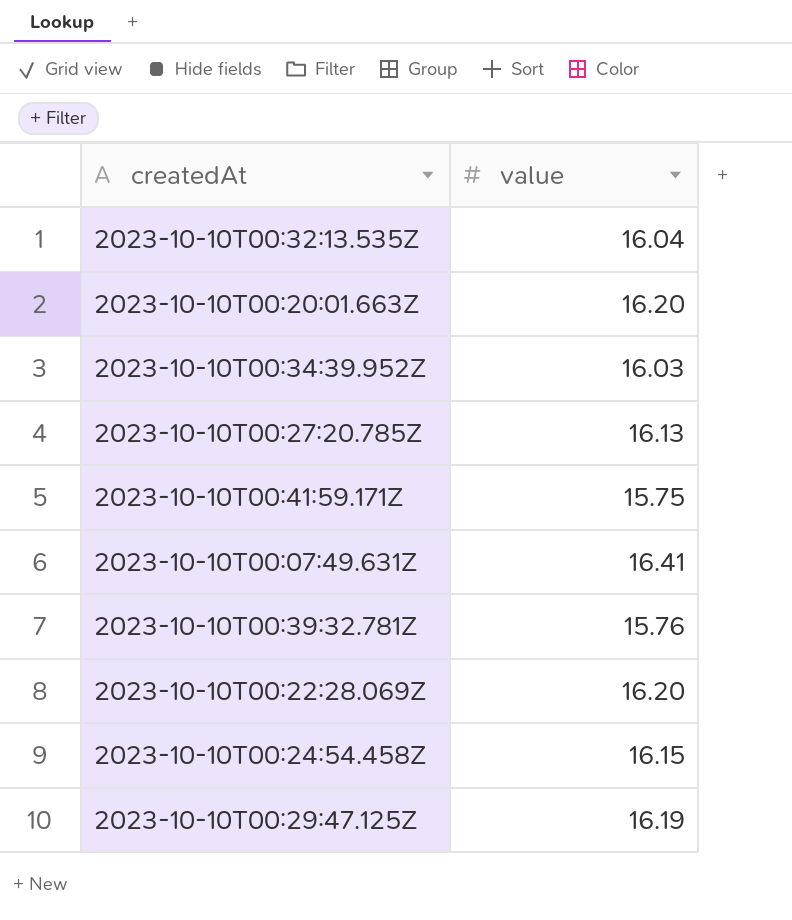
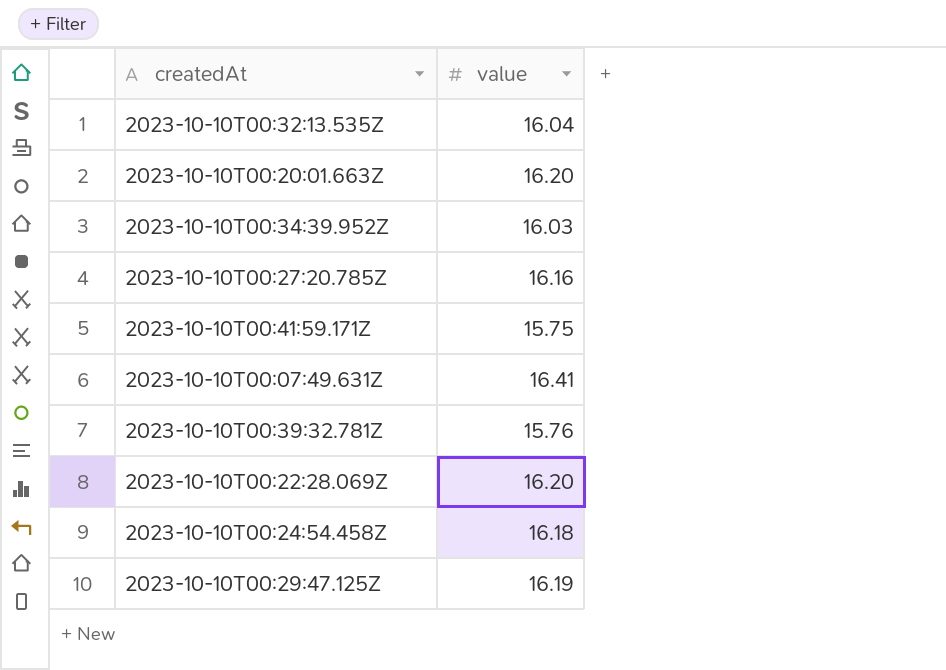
2023-10-10T00:27:20.785Z | value: 16.13 -> 16.16
2023-10-10T00:24:54.458Z | value: 16.15 -> 16.18

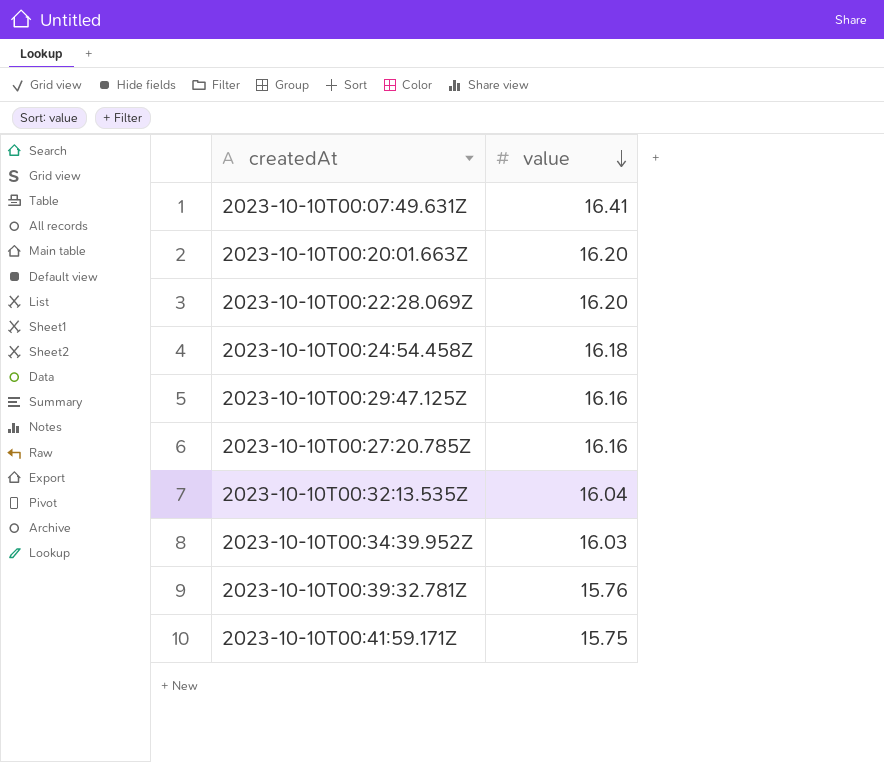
row order: none -> value descending
2023-10-10T00:29:47.125Z | value: 16.19 -> 16.16

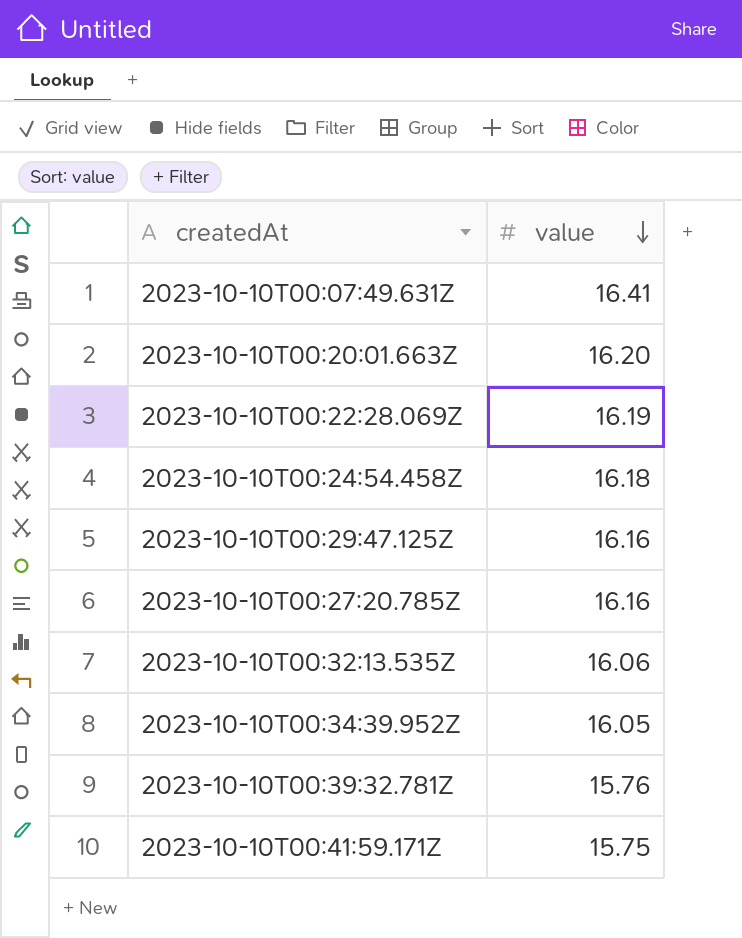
2023-10-10T00:22:28.069Z | value: 16.20 -> 16.19
2023-10-10T00:32:13.535Z | value: 16.04 -> 16.06
2023-10-10T00:34:39.952Z | value: 16.03 -> 16.05

